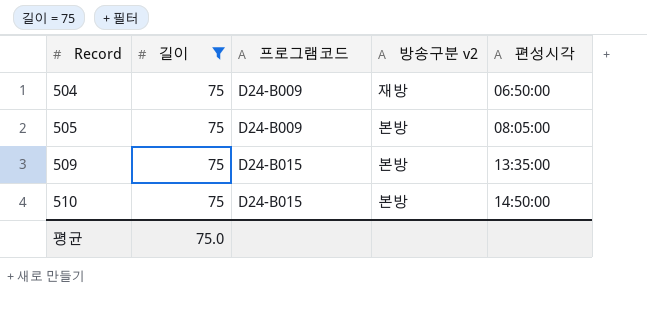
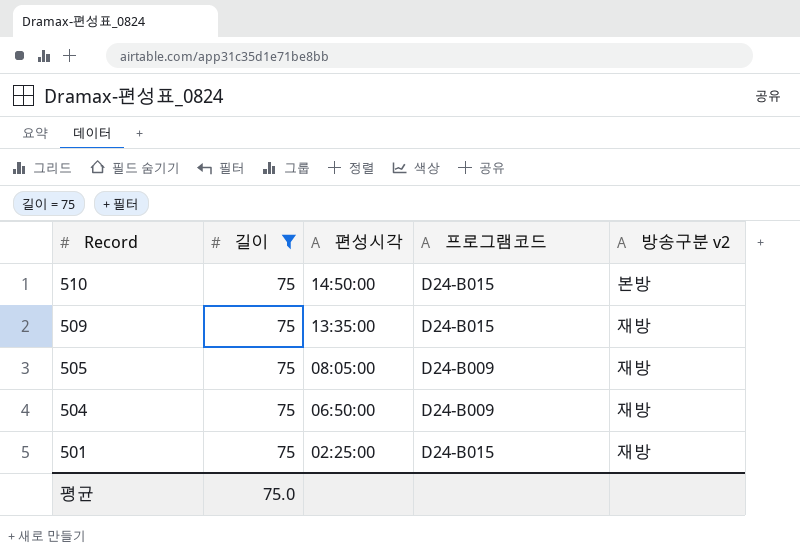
row order: Record ascending -> Record descending
column 편성시각 | position: 5 -> 3
509 | 방송구분 v2: 본방 -> 재방
505 | 방송구분 v2: 본방 -> 재방
row 501: none -> 75 | 02:25:00 | D24-B015 | 재방

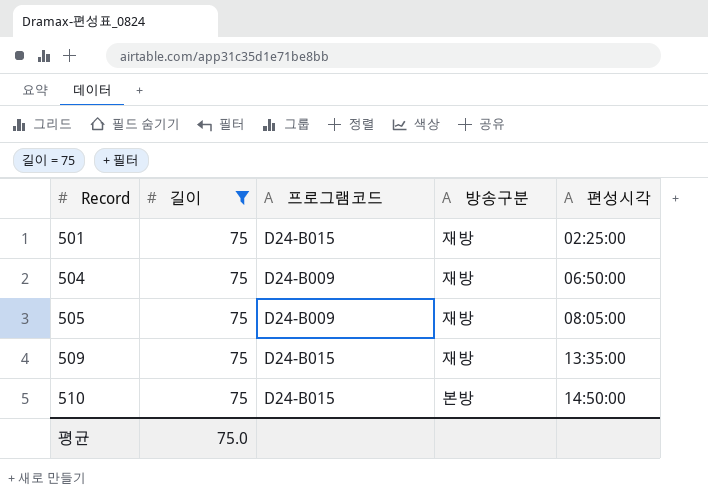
row order: Record descending -> Record ascending
column name: 방송구분 v2 -> 방송구분
column 편성시각 | position: 3 -> 5

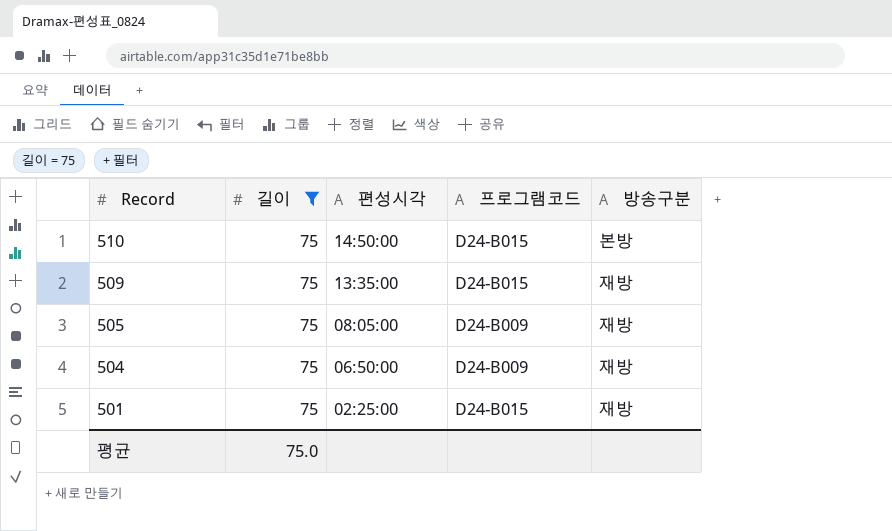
row order: Record ascending -> Record descending
column 편성시각 | position: 5 -> 3

